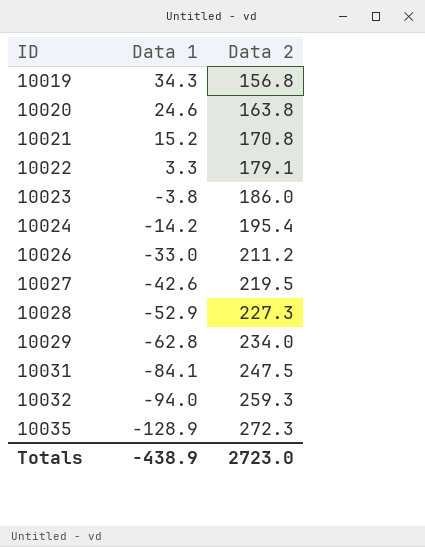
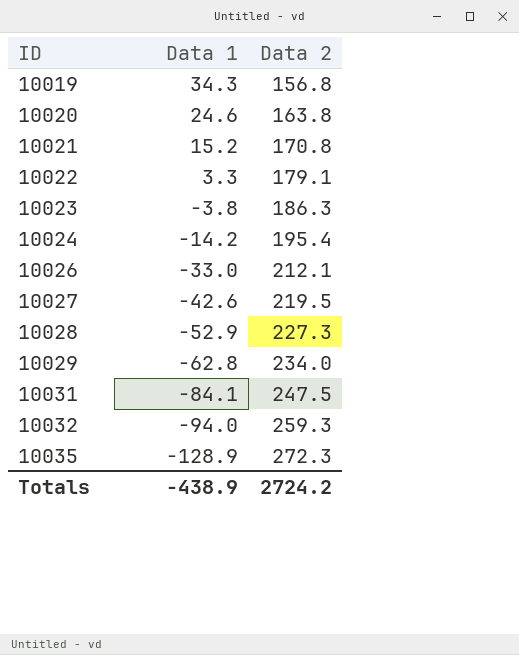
10023 | Data 2: 186.0 -> 186.3
10026 | Data 2: 211.2 -> 212.1
Totals | Data 2: 2723.0 -> 2724.2

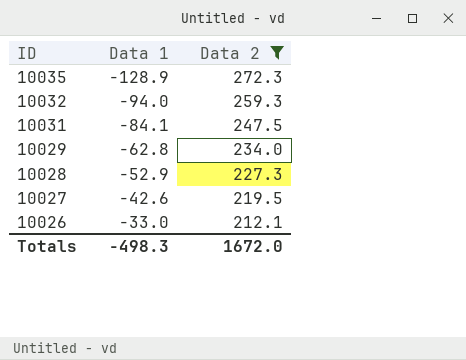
filter: none -> Data 2 >= 212.1
row order: ID ascending -> ID descending
Totals | Data 1: -438.9 -> -498.3
Totals | Data 2: 2724.2 -> 1672.0

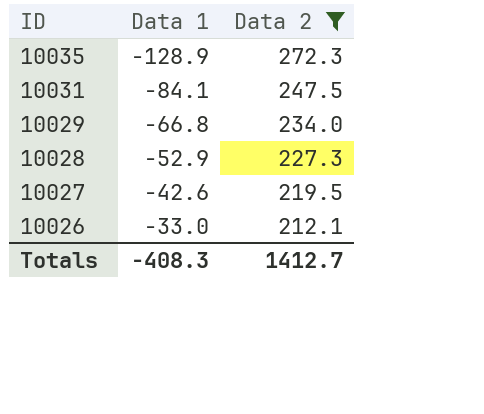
row 10032: -94.0 | 259.3 -> none
10029 | Data 1: -62.8 -> -66.8
Totals | Data 1: -498.3 -> -408.3
Totals | Data 2: 1672.0 -> 1412.7

